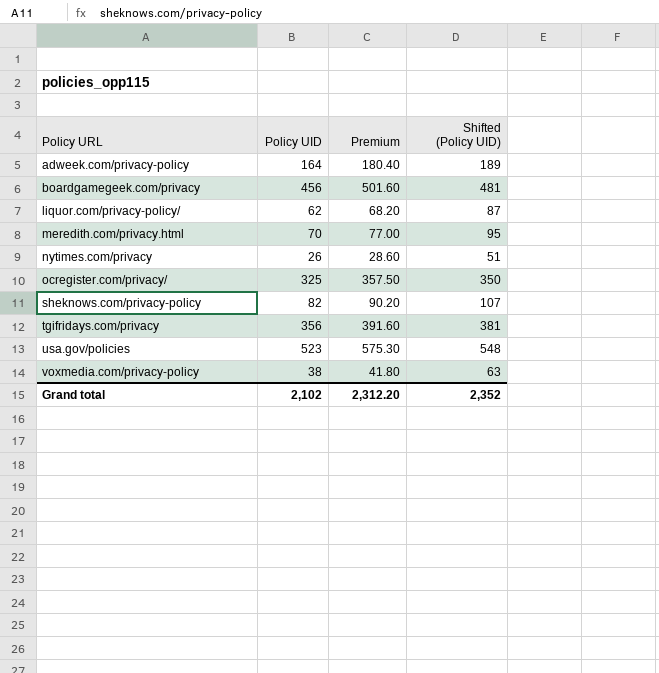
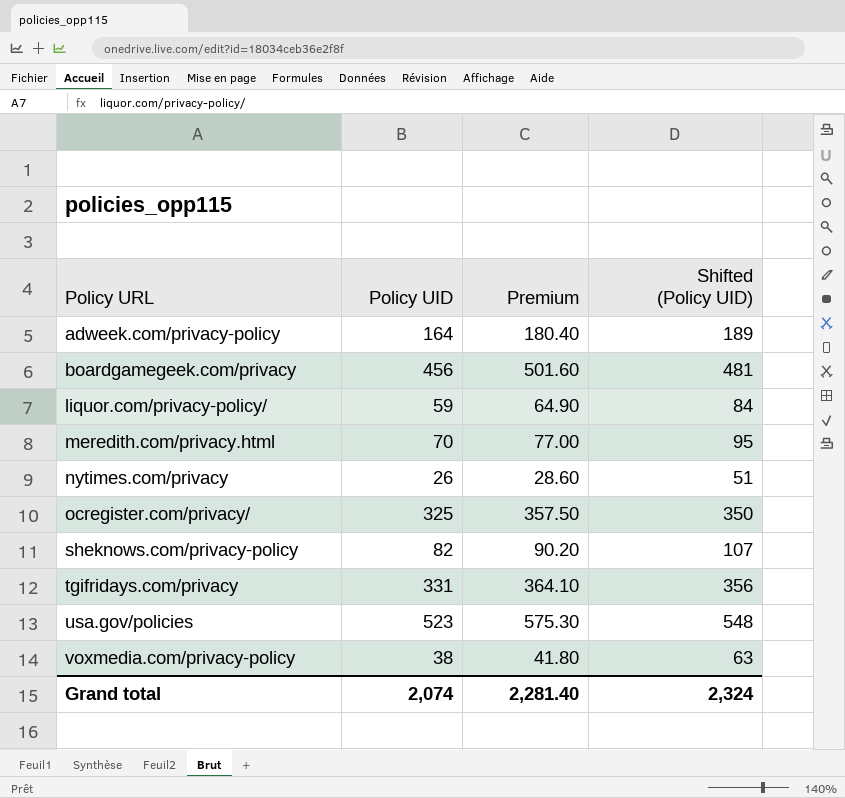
liquor.com/privacy-policy/ | Policy UID: 62 -> 59
liquor.com/privacy-policy/ | Premium: 68.20 -> 64.90
liquor.com/privacy-policy/ | Shifted (Policy UID): 87 -> 84
tgifridays.com/privacy | Policy UID: 356 -> 331
tgifridays.com/privacy | Premium: 391.60 -> 364.10
tgifridays.com/privacy | Shifted (Policy UID): 381 -> 356
Grand total | Policy UID: 2,102 -> 2,074
Grand total | Premium: 2,312.20 -> 2,281.40
Grand total | Shifted (Policy UID): 2,352 -> 2,324

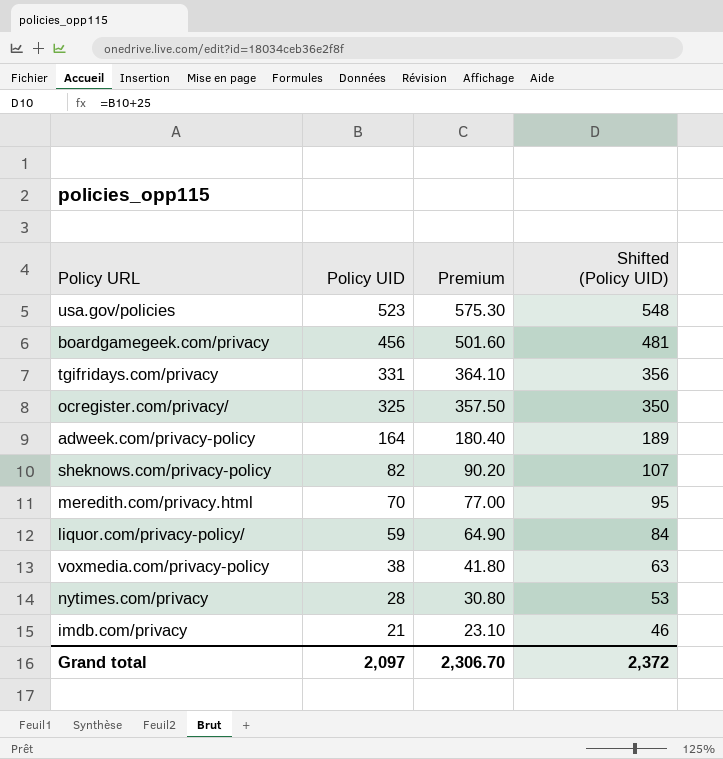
row order: Policy URL ascending -> Policy UID descending
nytimes.com/privacy | Policy UID: 26 -> 28
nytimes.com/privacy | Premium: 28.60 -> 30.80
nytimes.com/privacy | Shifted (Policy UID): 51 -> 53
row imdb.com/privacy: none -> 21 | 23.10 | 46
Grand total | Policy UID: 2,074 -> 2,097
Grand total | Premium: 2,281.40 -> 2,306.70
Grand total | Shifted (Policy UID): 2,324 -> 2,372

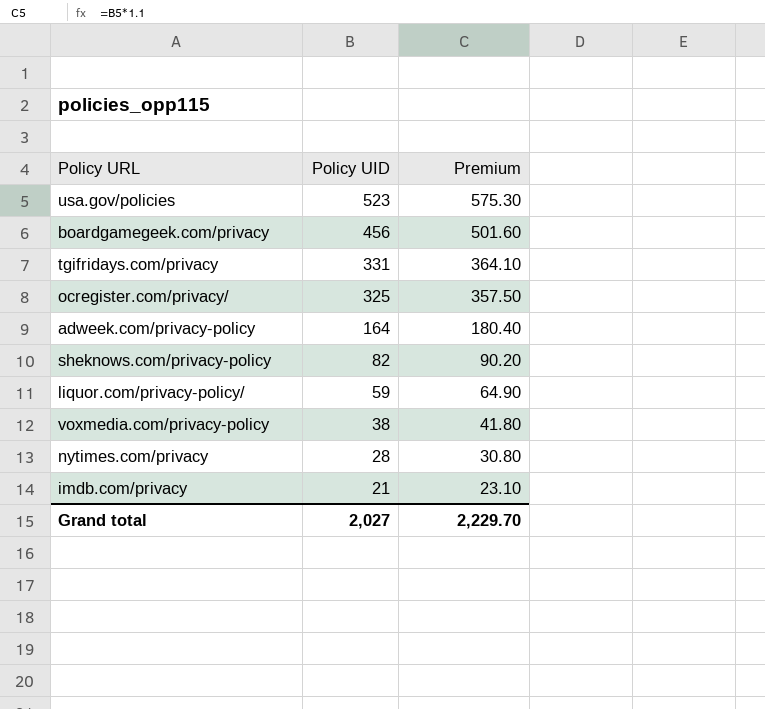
column Shifted (Policy UID) | formula: [Policy UID] + 25 -> none
row meredith.com/privacy.html: 70 | 77.00 | 95 -> none
Grand total | Policy UID: 2,097 -> 2,027
Grand total | Premium: 2,306.70 -> 2,229.70

